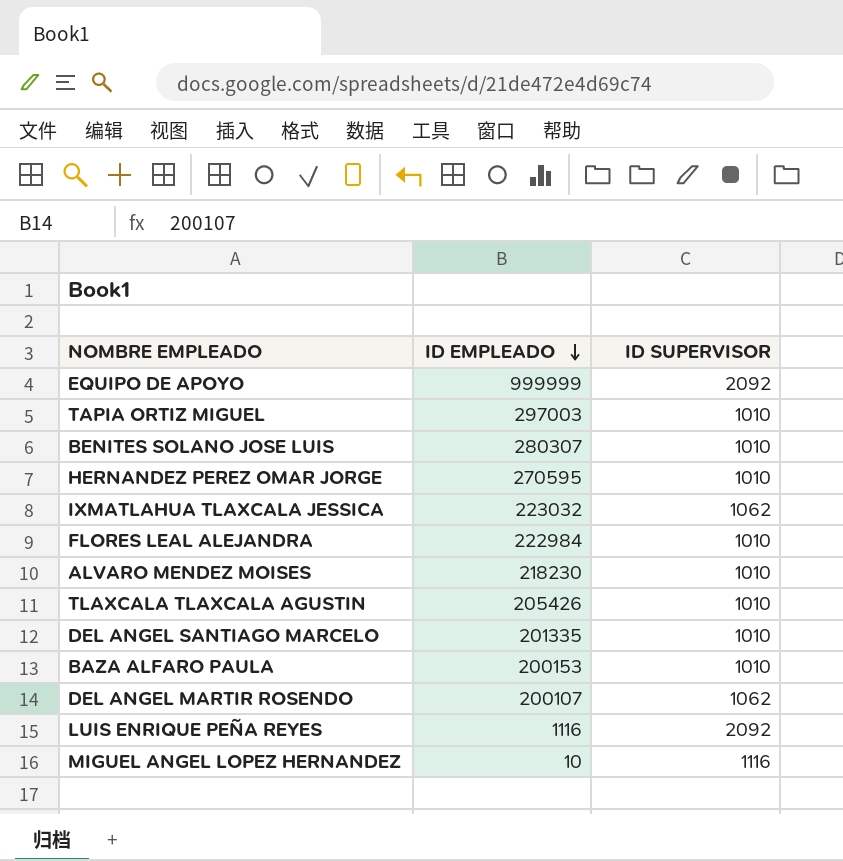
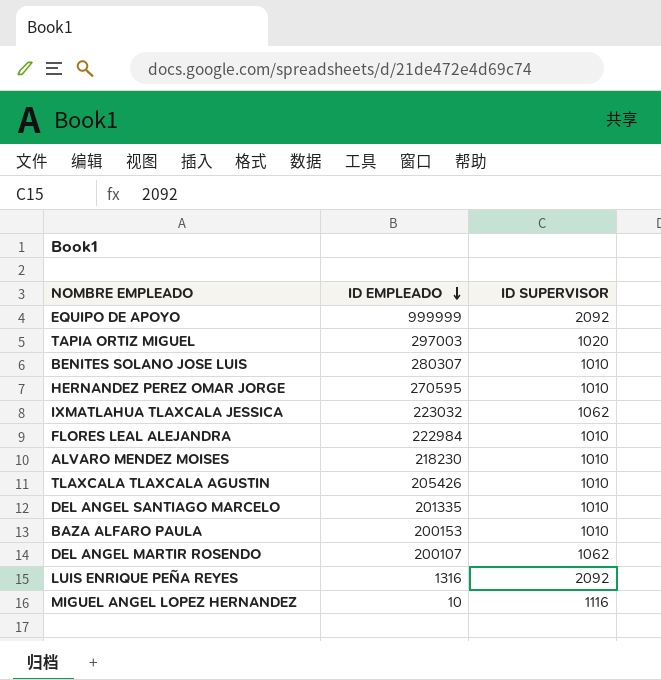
TAPIA ORTIZ MIGUEL | ID SUPERVISOR: 1010 -> 1020
LUIS ENRIQUE PEÑA REYES | ID EMPLEADO: 1116 -> 1316

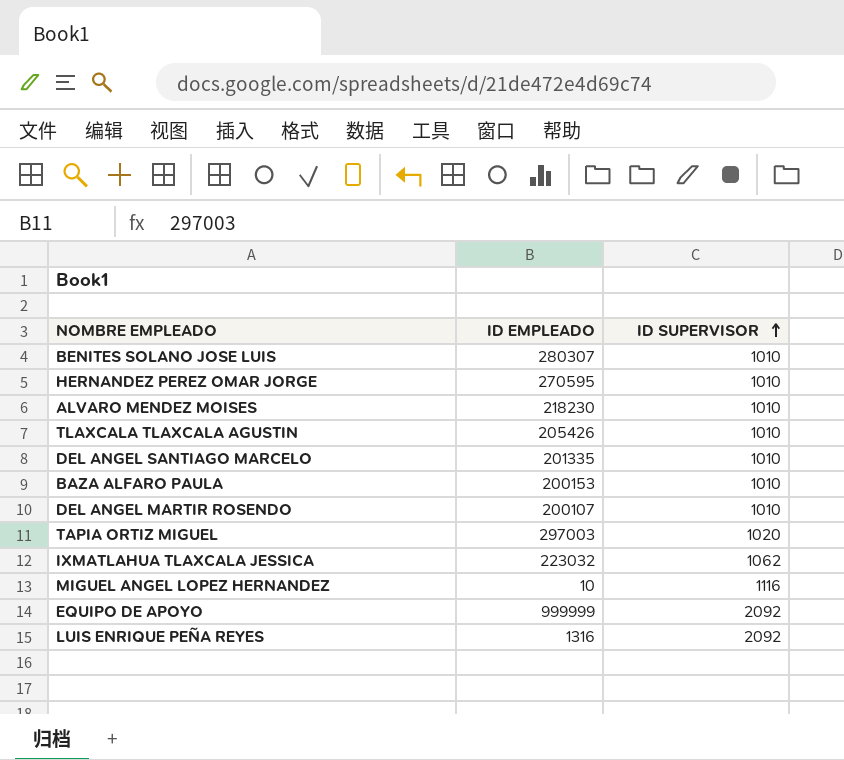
row order: ID EMPLEADO descending -> ID SUPERVISOR ascending
row FLORES LEAL ALEJANDRA: 222984 | 1010 -> none
DEL ANGEL MARTIR ROSENDO | ID SUPERVISOR: 1062 -> 1010

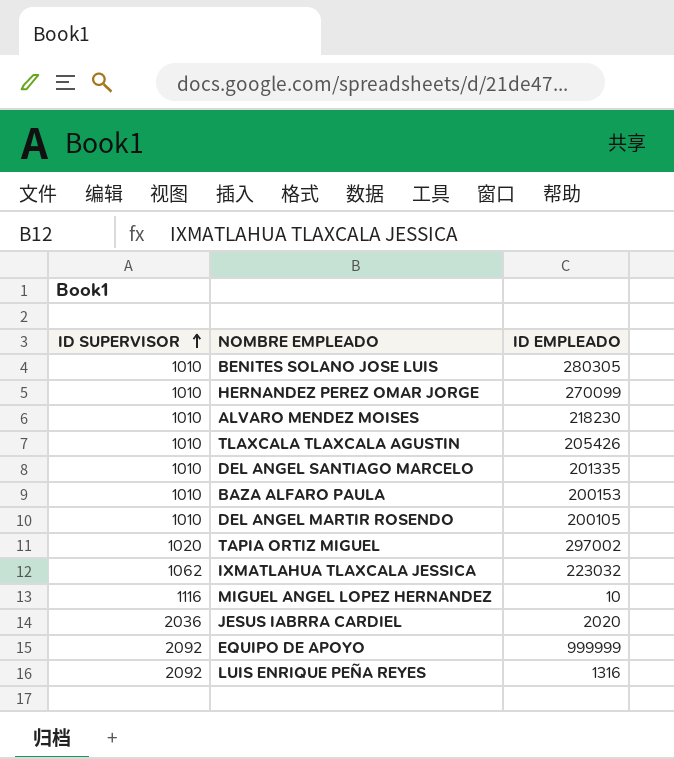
column ID SUPERVISOR | position: 3 -> 1
BENITES SOLANO JOSE LUIS | ID EMPLEADO: 280307 -> 280305
HERNANDEZ PEREZ OMAR JORGE | ID EMPLEADO: 270595 -> 270099
DEL ANGEL MARTIR ROSENDO | ID EMPLEADO: 200107 -> 200105
TAPIA ORTIZ MIGUEL | ID EMPLEADO: 297003 -> 297002
row JESUS IABRRA CARDIEL: none -> 2036 | 2020

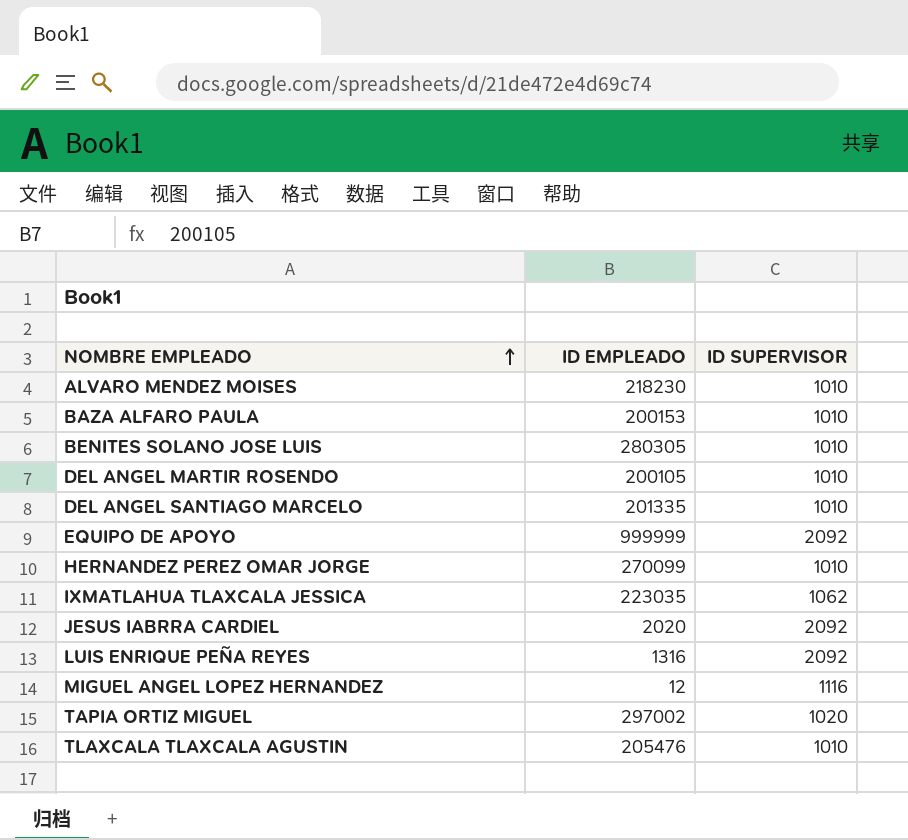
row order: ID SUPERVISOR ascending -> NOMBRE EMPLEADO ascending
column ID SUPERVISOR | position: 1 -> 3
IXMATLAHUA TLAXCALA JESSICA | ID EMPLEADO: 223032 -> 223035
JESUS IABRRA CARDIEL | ID SUPERVISOR: 2036 -> 2092
MIGUEL ANGEL LOPEZ HERNANDEZ | ID EMPLEADO: 10 -> 12
TLAXCALA TLAXCALA AGUSTIN | ID EMPLEADO: 205426 -> 205476

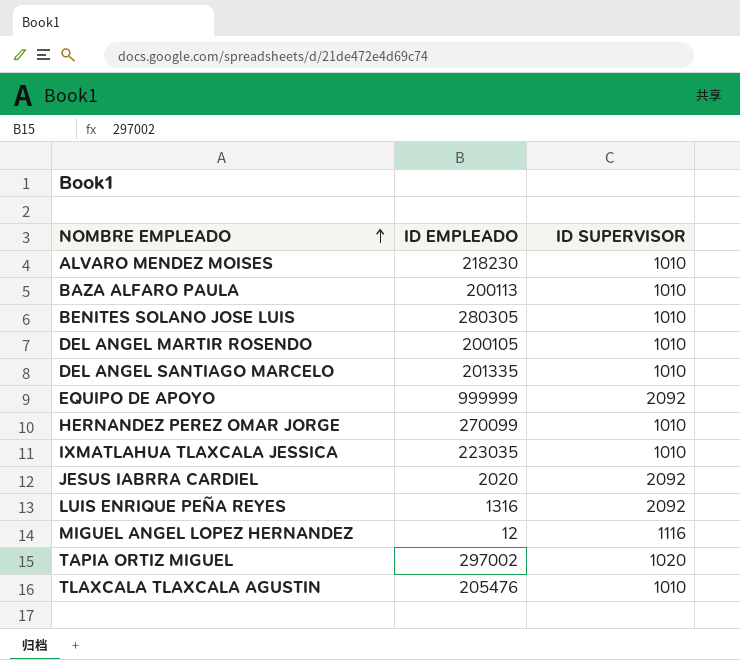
BAZA ALFARO PAULA | ID EMPLEADO: 200153 -> 200113
IXMATLAHUA TLAXCALA JESSICA | ID SUPERVISOR: 1062 -> 1010

